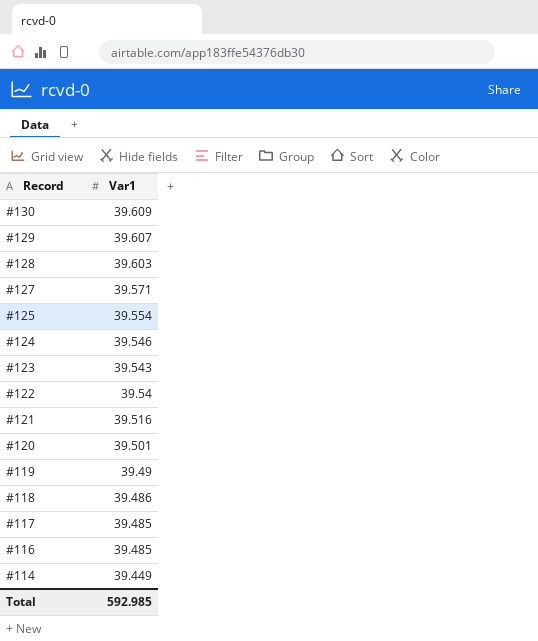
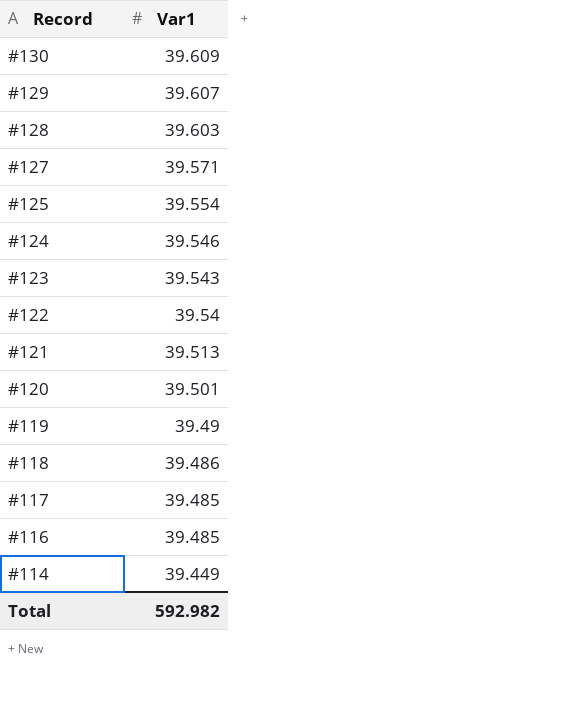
#121 | Var1: 39.516 -> 39.513
Total | Var1: 592.985 -> 592.982

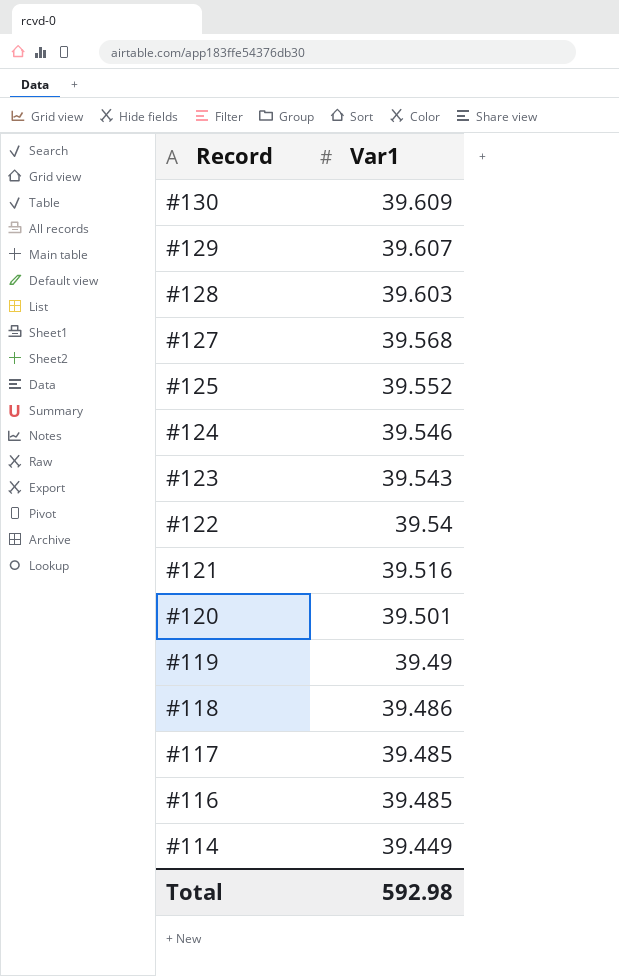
#127 | Var1: 39.571 -> 39.568
#125 | Var1: 39.554 -> 39.552
#121 | Var1: 39.513 -> 39.516
Total | Var1: 592.982 -> 592.98

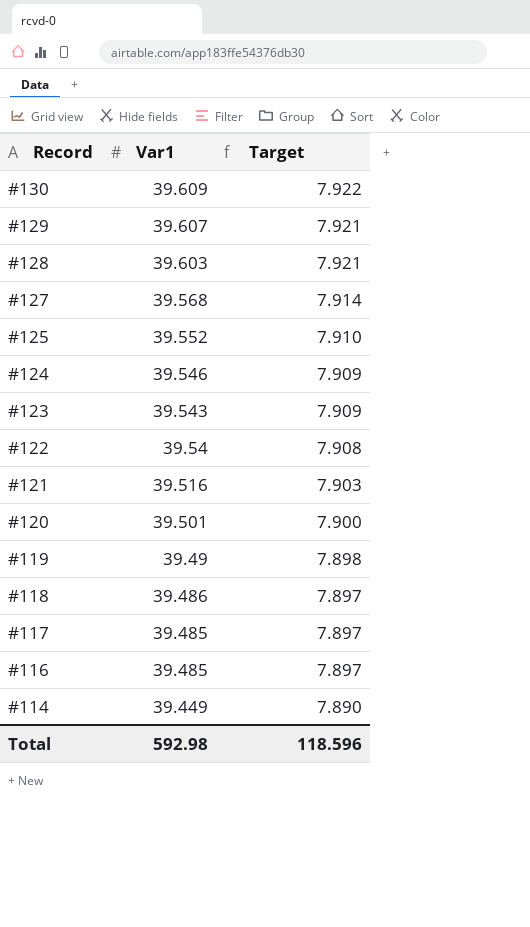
column Target | formula: none -> [Var1] * 0.2

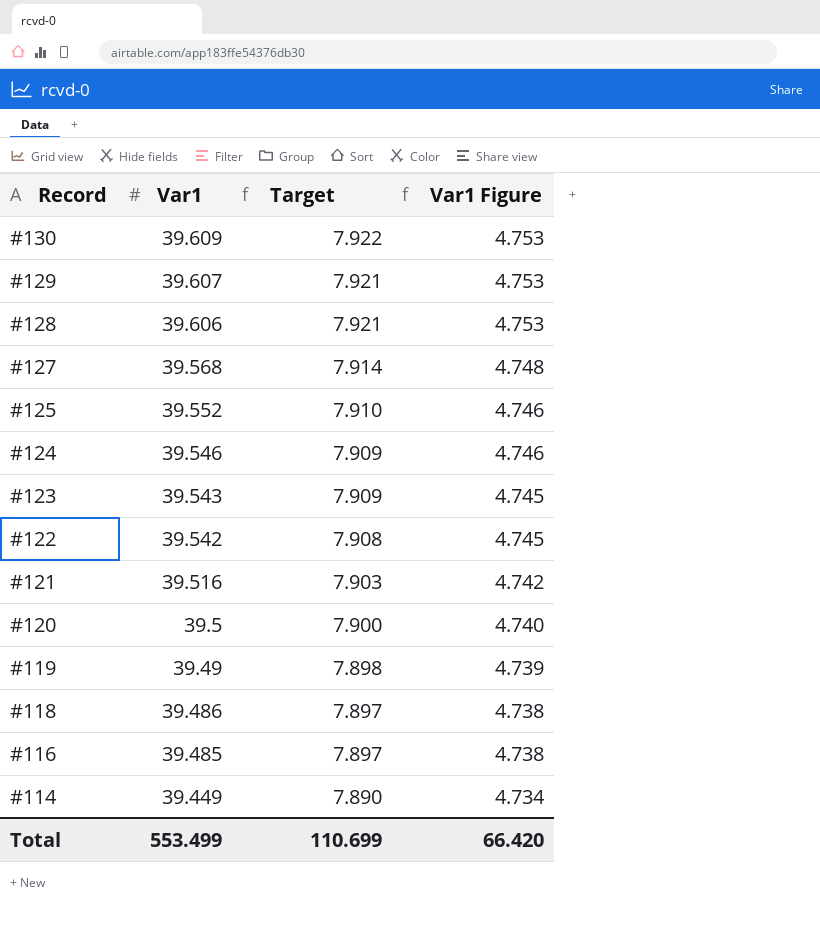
column Var1 Figure | formula: none -> [Var1] * 0.12
row #117: 39.485 | 7.897 -> none
#128 | Var1: 39.603 -> 39.606
#122 | Var1: 39.54 -> 39.542
#120 | Var1: 39.501 -> 39.5
Total | Var1: 592.98 -> 553.499
Total | Target: 118.596 -> 110.699

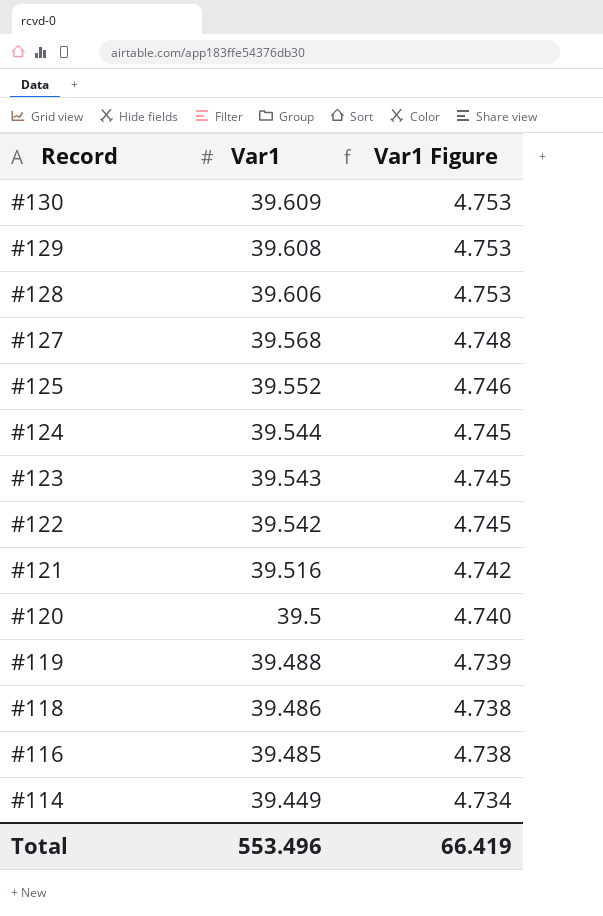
column Target | formula: [Var1] * 0.2 -> none
#129 | Var1: 39.607 -> 39.608
#124 | Var1: 39.546 -> 39.544
#124 | Var1 Figure: 4.746 -> 4.745
#119 | Var1: 39.49 -> 39.488
Total | Var1: 553.499 -> 553.496
Total | Var1 Figure: 66.420 -> 66.419

